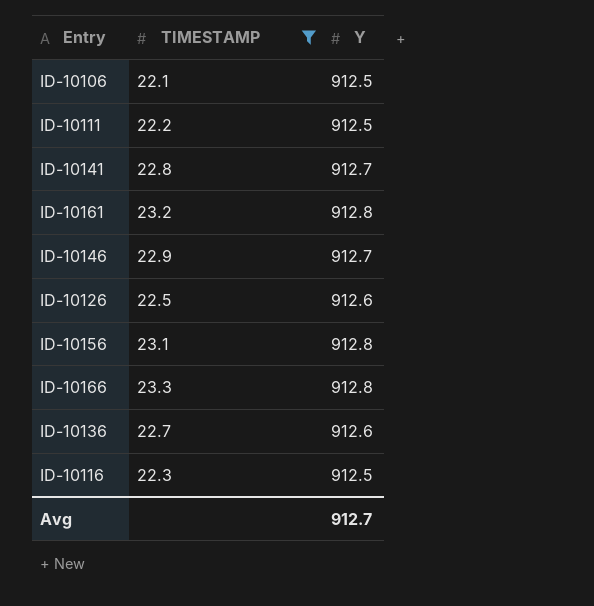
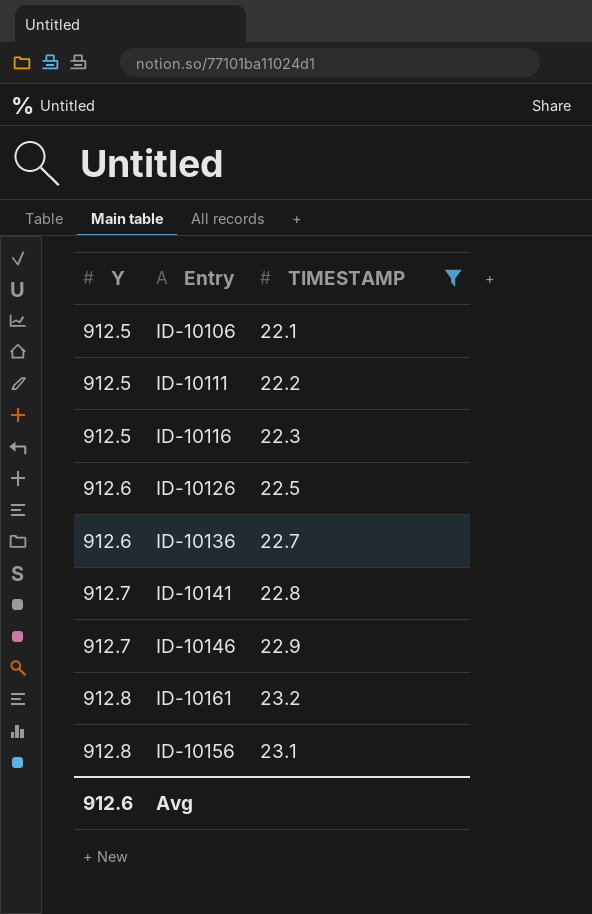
row order: none -> Y ascending
column Y | position: 3 -> 1
row ID-10166: 23.3 | 912.8 -> none
Avg | Y: 912.7 -> 912.6

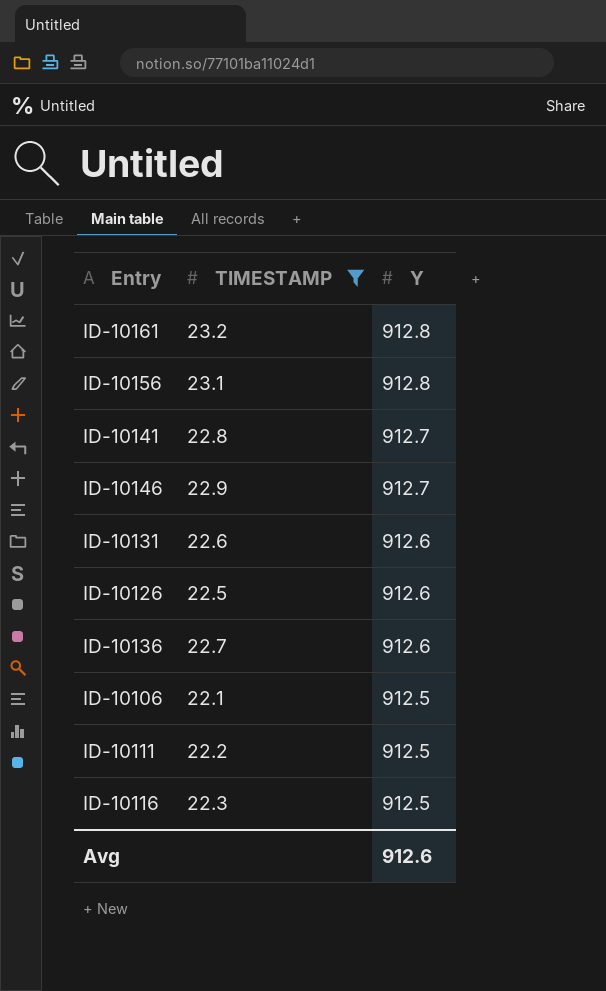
row order: Y ascending -> Y descending
column Y | position: 1 -> 3
row ID-10131: none -> 22.6 | 912.6

